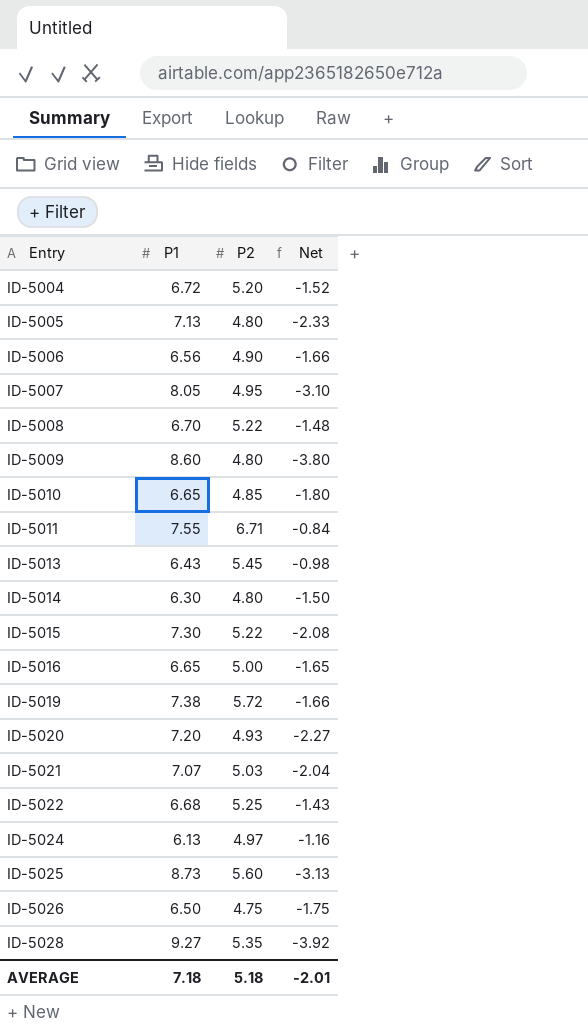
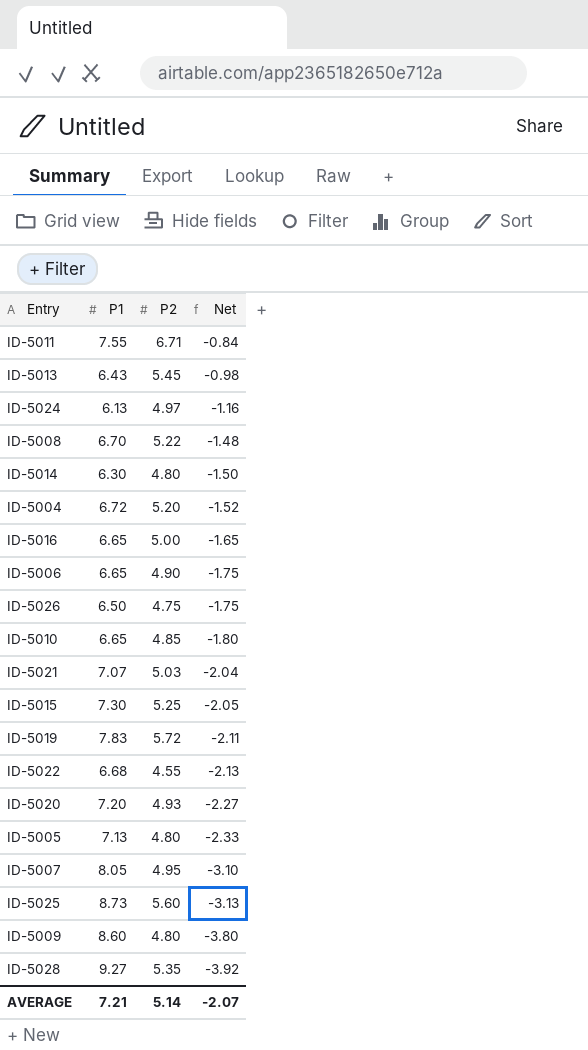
row order: Entry ascending -> Net descending
ID-5006 | P1: 6.56 -> 6.65
ID-5006 | Net: -1.66 -> -1.75
ID-5015 | P2: 5.22 -> 5.25
ID-5015 | Net: -2.08 -> -2.05
ID-5019 | P1: 7.38 -> 7.83
ID-5019 | Net: -1.66 -> -2.11
ID-5022 | P2: 5.25 -> 4.55
ID-5022 | Net: -1.43 -> -2.13
AVERAGE | P1: 7.18 -> 7.21
AVERAGE | P2: 5.18 -> 5.14
AVERAGE | Net: -2.01 -> -2.07

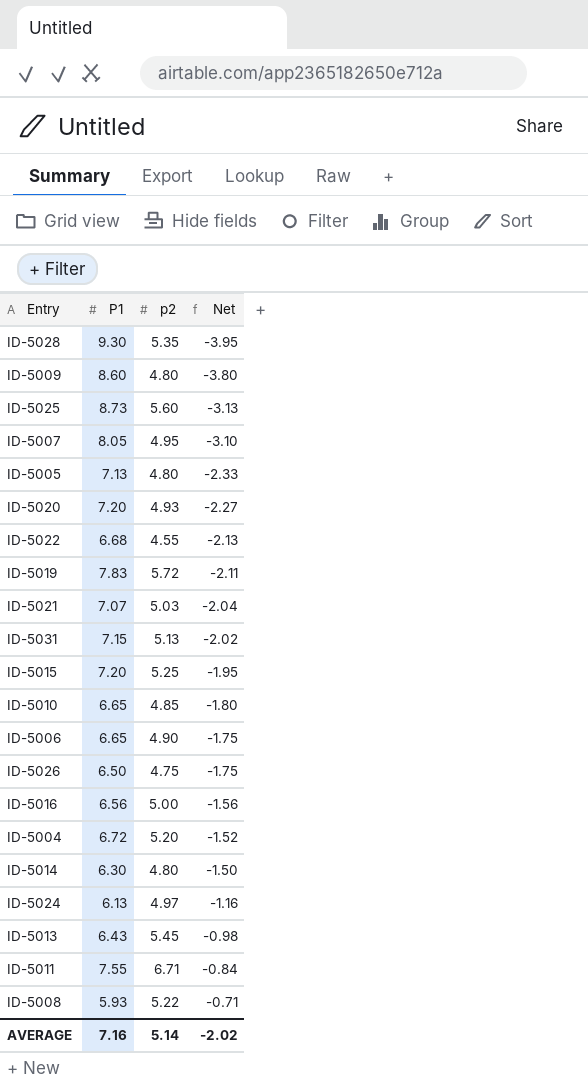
row order: Net descending -> Net ascending
column name: P2 -> p2
ID-5028 | P1: 9.27 -> 9.30
ID-5028 | Net: -3.92 -> -3.95
row ID-5031: none -> 7.15 | 5.13 | -2.02
ID-5015 | P1: 7.30 -> 7.20
ID-5015 | Net: -2.05 -> -1.95
ID-5016 | P1: 6.65 -> 6.56
ID-5016 | Net: -1.65 -> -1.56
ID-5008 | P1: 6.70 -> 5.93
ID-5008 | Net: -1.48 -> -0.71
AVERAGE | P1: 7.21 -> 7.16
AVERAGE | Net: -2.07 -> -2.02

